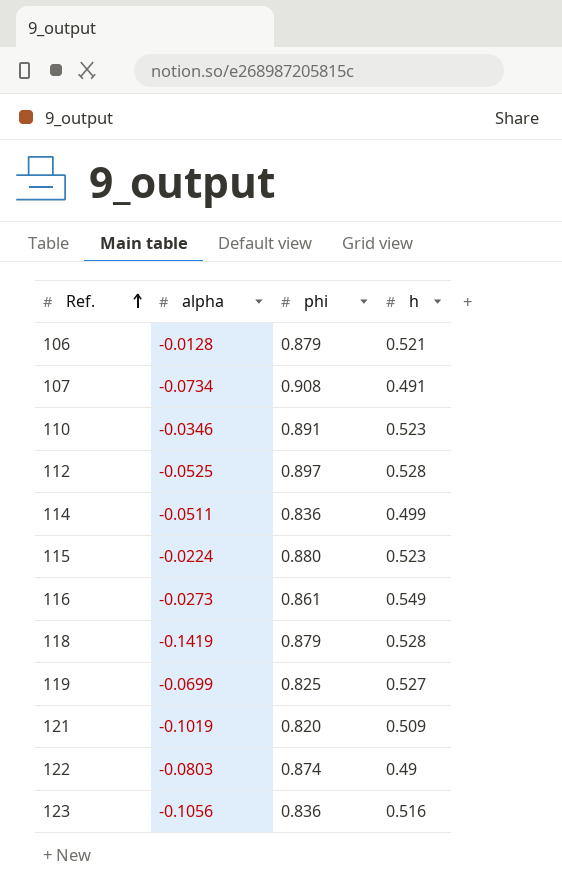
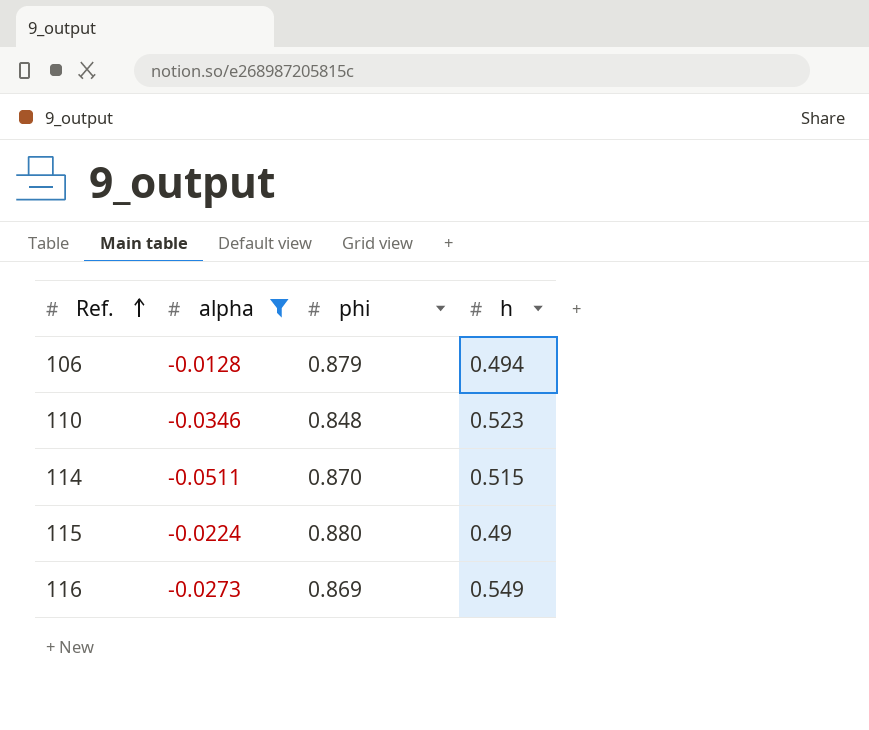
filter: none -> alpha >= -0.0511
106 | h: 0.521 -> 0.494
110 | phi: 0.891 -> 0.848
114 | phi: 0.836 -> 0.870
114 | h: 0.499 -> 0.515
115 | h: 0.523 -> 0.49
116 | phi: 0.861 -> 0.869

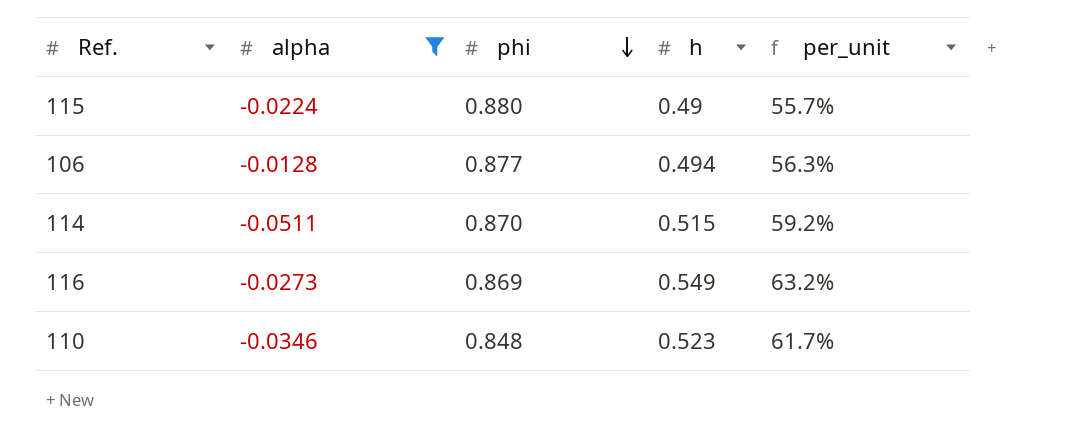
row order: Ref. ascending -> phi descending
column per_unit | formula: none -> [h] / [phi]
106 | phi: 0.879 -> 0.877

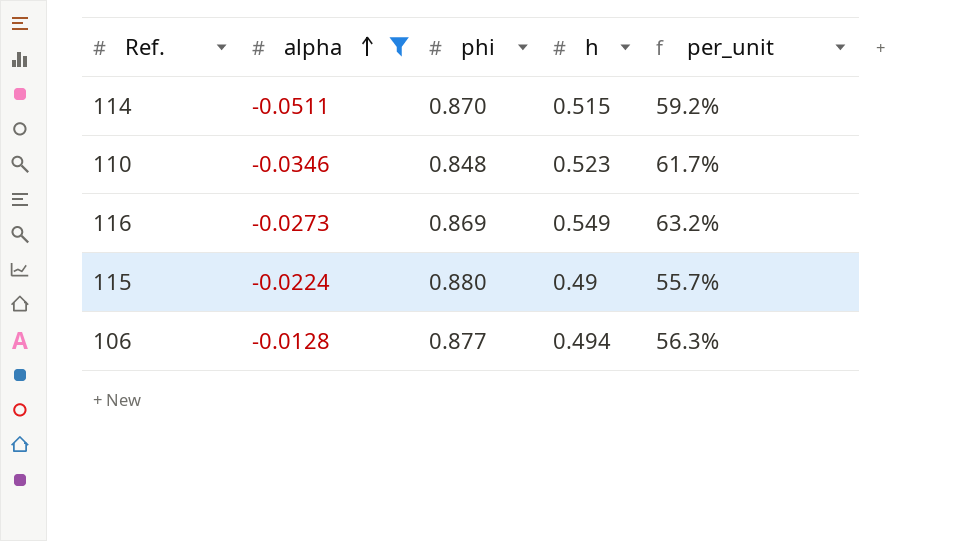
row order: phi descending -> alpha ascending

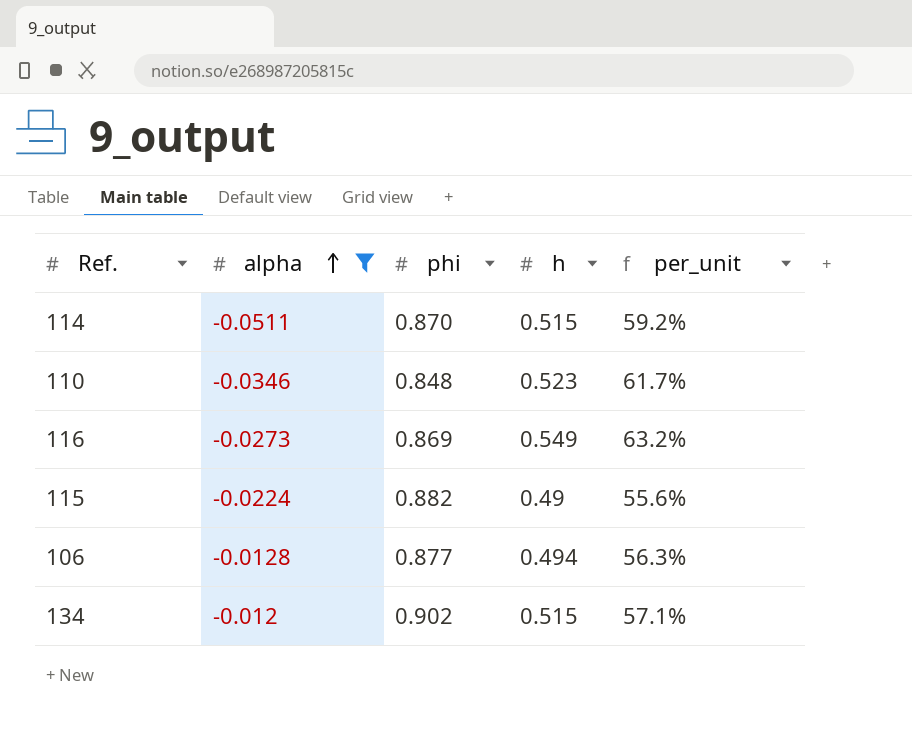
115 | phi: 0.880 -> 0.882
115 | per_unit: 55.7% -> 55.6%
row 134: none -> -0.012 | 0.902 | 0.515 | 57.1%

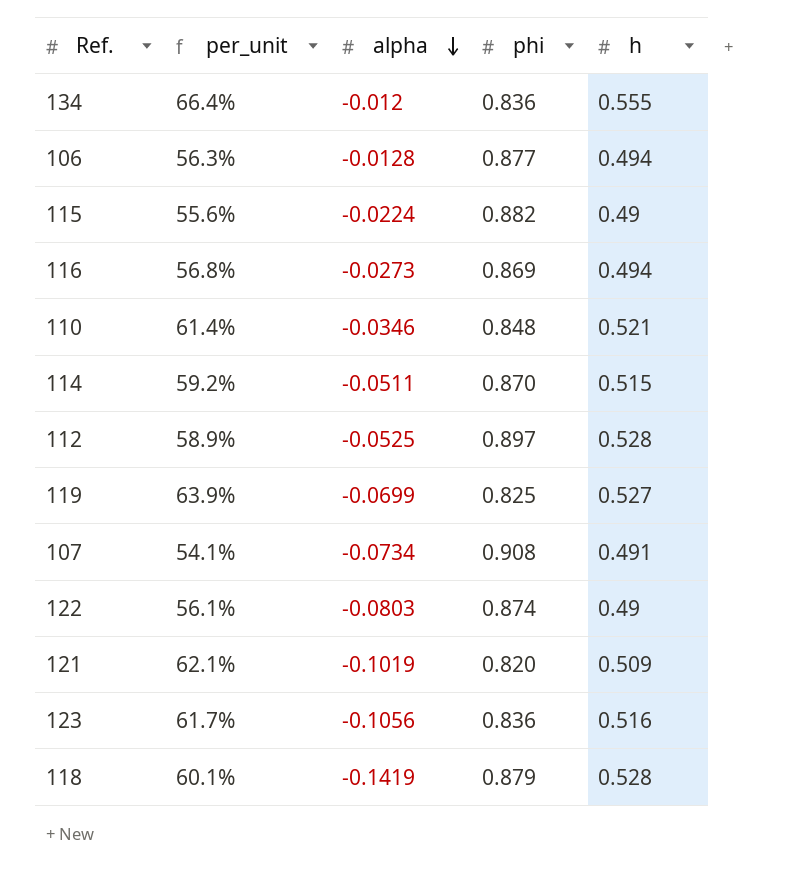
filter: alpha >= -0.0511 -> none
row order: alpha ascending -> alpha descending
column per_unit | position: 5 -> 2
134 | per_unit: 57.1% -> 66.4%
134 | phi: 0.902 -> 0.836
134 | h: 0.515 -> 0.555
116 | per_unit: 63.2% -> 56.8%
116 | h: 0.549 -> 0.494
110 | per_unit: 61.7% -> 61.4%
110 | h: 0.523 -> 0.521

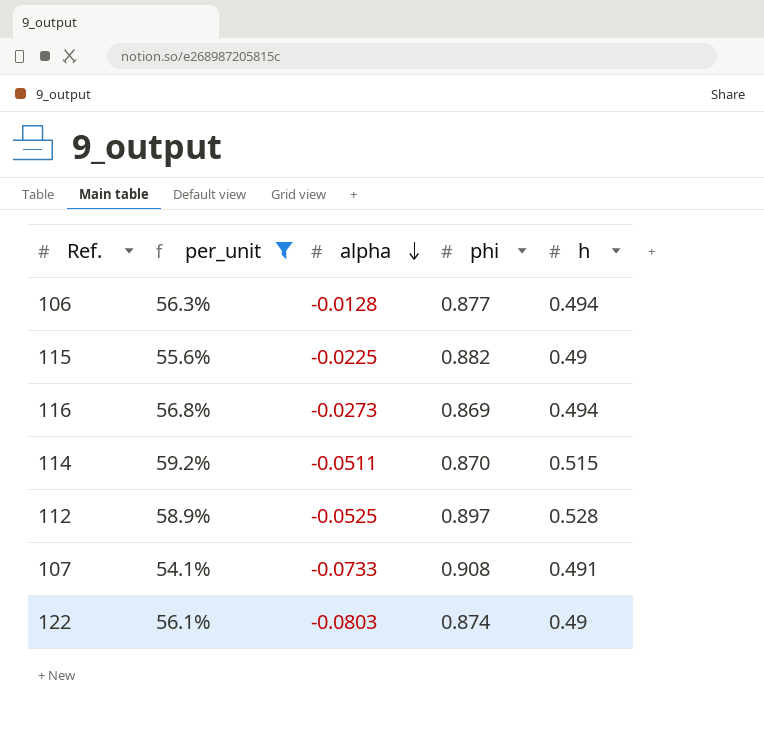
filter: none -> per_unit <= 59.2%
115 | alpha: -0.0224 -> -0.0225
107 | alpha: -0.0734 -> -0.0733

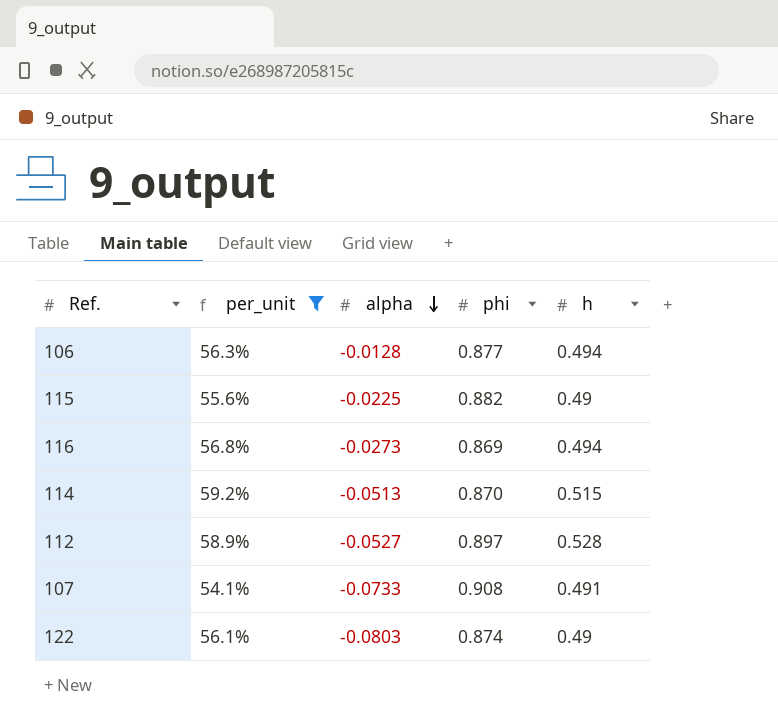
114 | alpha: -0.0511 -> -0.0513
112 | alpha: -0.0525 -> -0.0527

